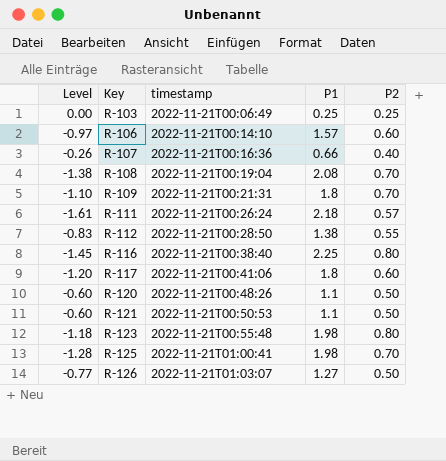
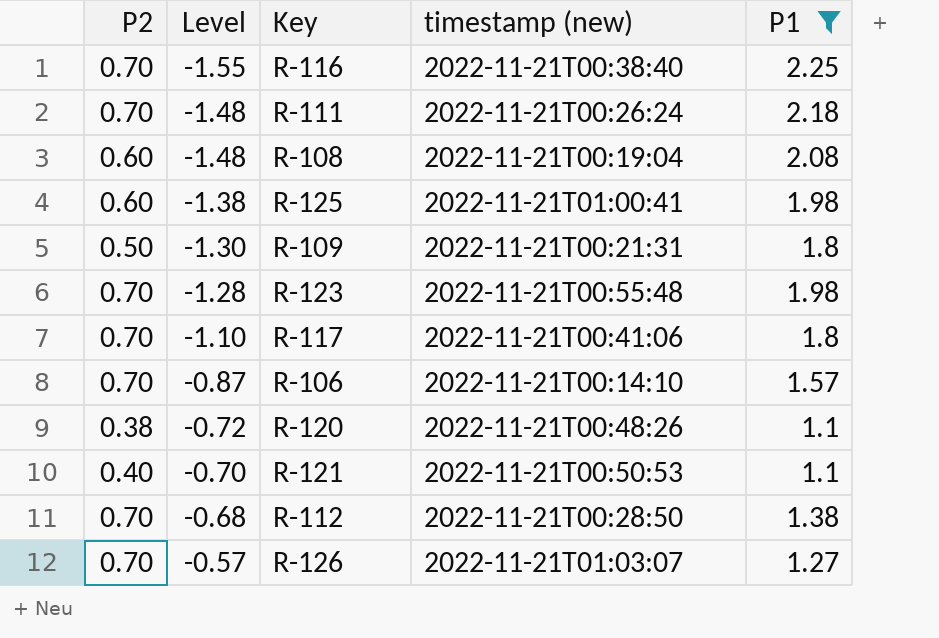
filter: none -> P1 >= 1.1
row order: Key ascending -> Level ascending
column P2 | position: 5 -> 1
column name: timestamp -> timestamp (new)
R-116 | P2: 0.80 -> 0.70
R-116 | Level: -1.45 -> -1.55
R-111 | P2: 0.57 -> 0.70
R-111 | Level: -1.61 -> -1.48
R-108 | P2: 0.70 -> 0.60
R-108 | Level: -1.38 -> -1.48
R-125 | P2: 0.70 -> 0.60
R-125 | Level: -1.28 -> -1.38
R-109 | P2: 0.70 -> 0.50
R-109 | Level: -1.10 -> -1.30
R-123 | P2: 0.80 -> 0.70
R-123 | Level: -1.18 -> -1.28
R-117 | P2: 0.60 -> 0.70
R-117 | Level: -1.20 -> -1.10
R-106 | P2: 0.60 -> 0.70
R-106 | Level: -0.97 -> -0.87
R-120 | P2: 0.50 -> 0.38
R-120 | Level: -0.60 -> -0.72
R-121 | P2: 0.50 -> 0.40
R-121 | Level: -0.60 -> -0.70
R-112 | P2: 0.55 -> 0.70
R-112 | Level: -0.83 -> -0.68
R-126 | P2: 0.50 -> 0.70
R-126 | Level: -0.77 -> -0.57

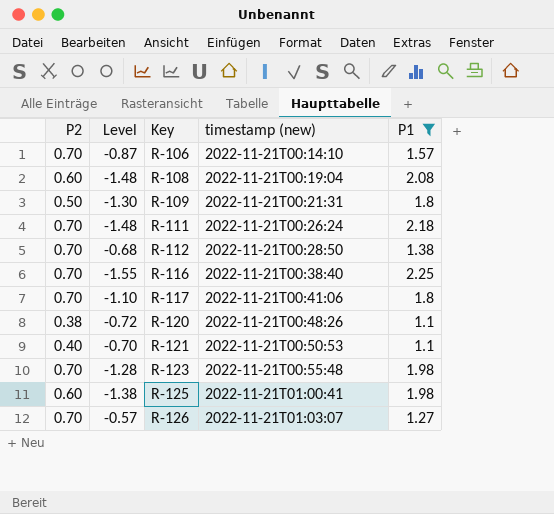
row order: Level ascending -> Key ascending

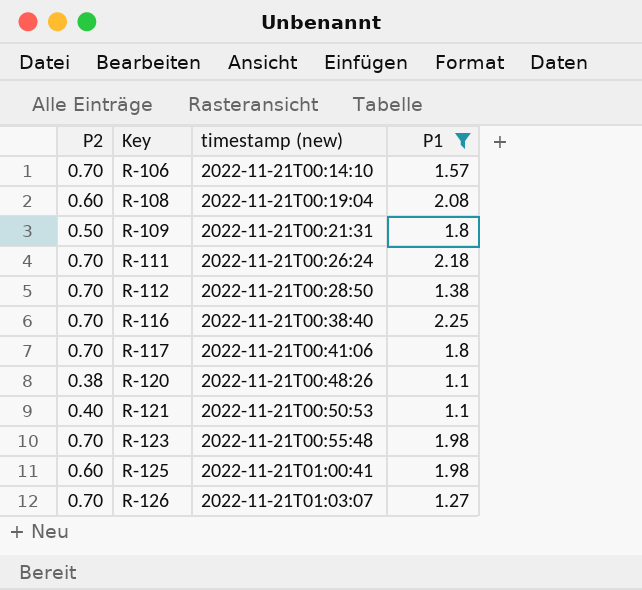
column Level | formula: [P2] - [P1] -> none

